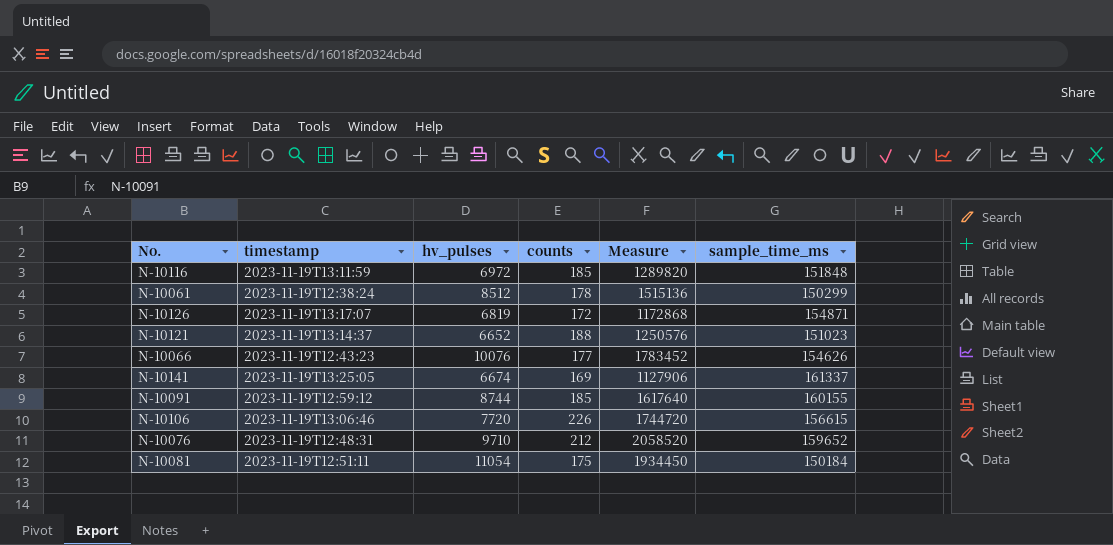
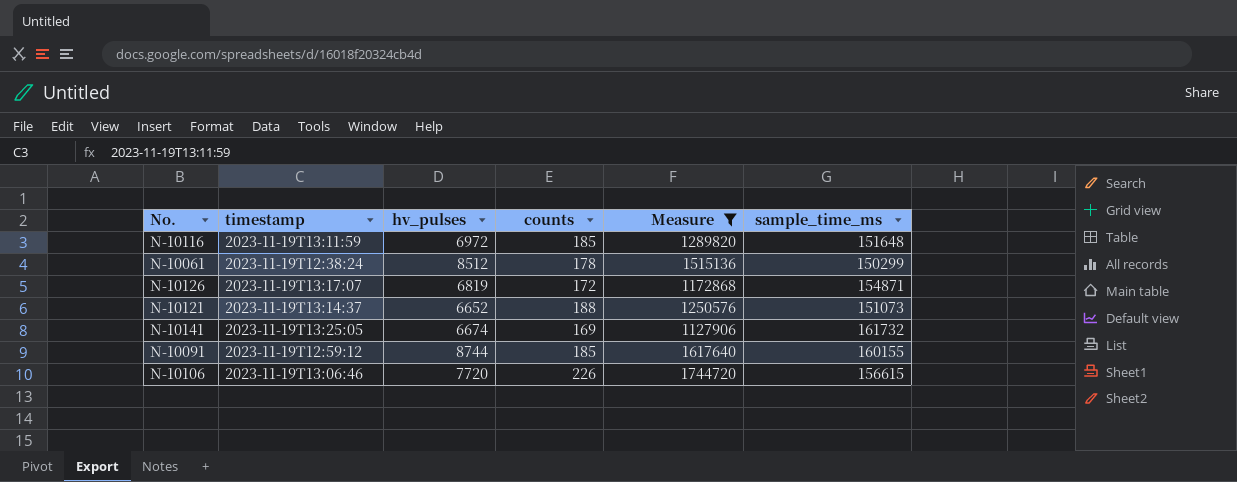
filter: none -> Measure <= 1744720
N-10116 | sample_time_ms: 151848 -> 151648
N-10121 | sample_time_ms: 151023 -> 151073
N-10141 | sample_time_ms: 161337 -> 161732

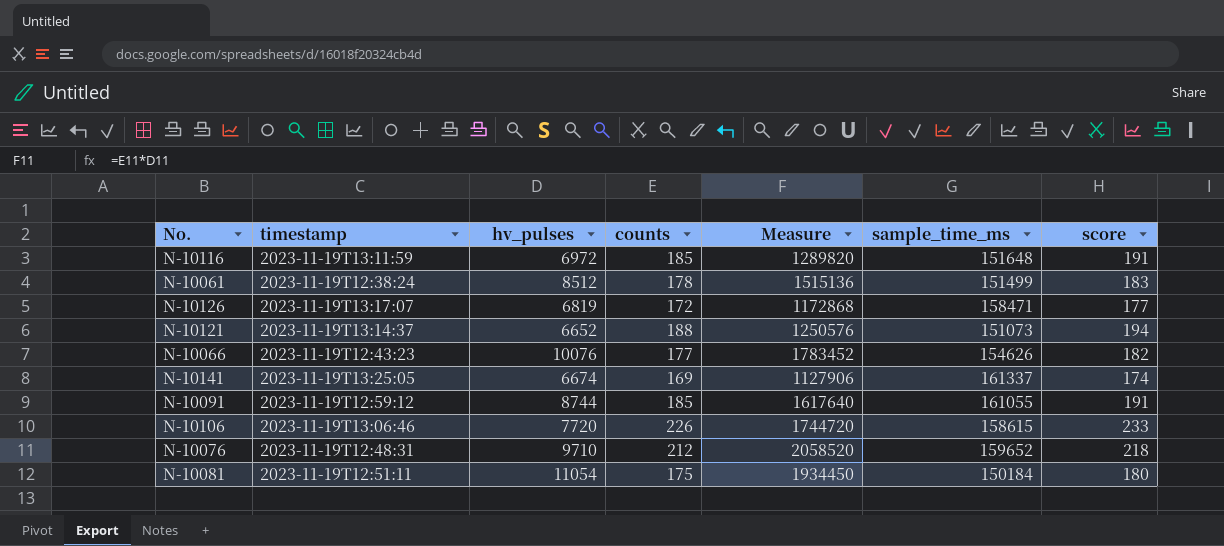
filter: Measure <= 1744720 -> none
column score | formula: none -> [counts] * 1.03
N-10061 | sample_time_ms: 150299 -> 151499
N-10126 | sample_time_ms: 154871 -> 158471
N-10141 | sample_time_ms: 161732 -> 161337
N-10091 | sample_time_ms: 160155 -> 161055
N-10106 | sample_time_ms: 156615 -> 158615

